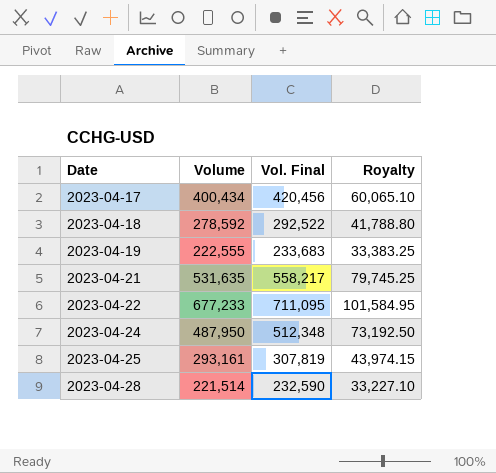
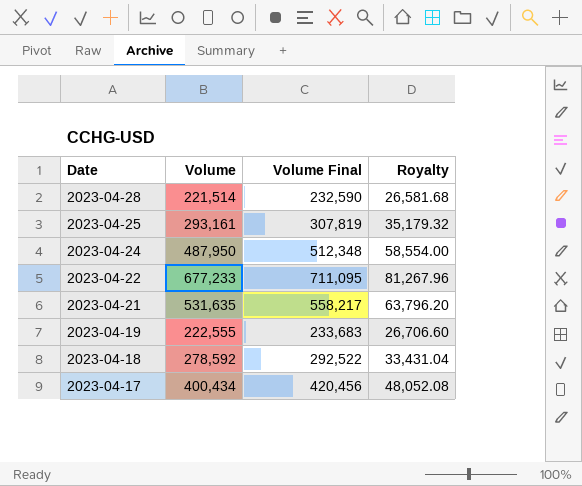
row order: Date ascending -> Date descending
column name: Vol. Final -> Volume Final
column Royalty | formula: [Volume] * 0.15 -> [Volume] * 0.12

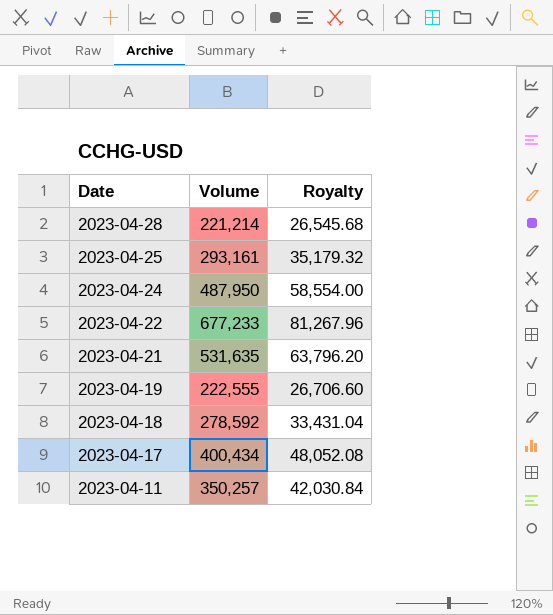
column Volume Final | formula: [Volume] * 1.05 -> none
2023-04-28 | Volume: 221,514 -> 221,214
2023-04-28 | Royalty: 26,581.68 -> 26,545.68
row 2023-04-11: none -> 350,257 | 42,030.84

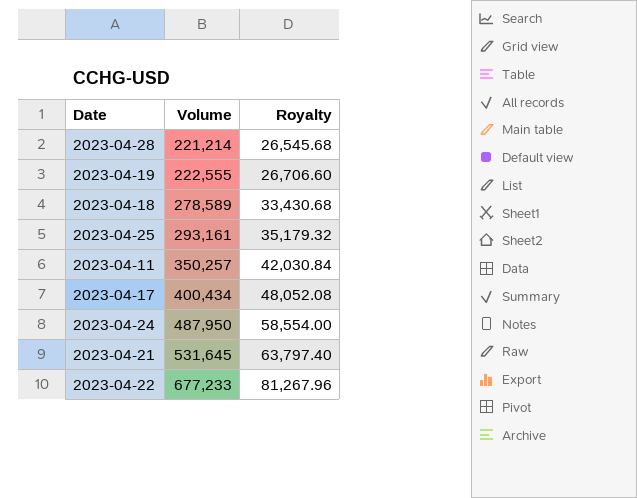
row order: Date descending -> Volume ascending
2023-04-18 | Volume: 278,592 -> 278,589
2023-04-18 | Royalty: 33,431.04 -> 33,430.68
2023-04-21 | Volume: 531,635 -> 531,645
2023-04-21 | Royalty: 63,796.20 -> 63,797.40

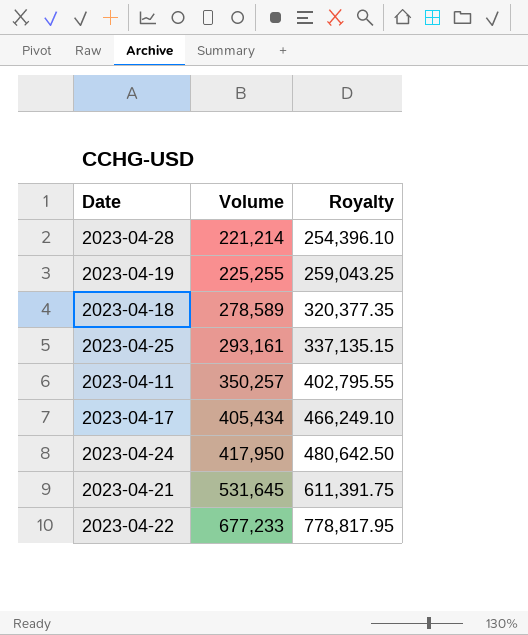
column Royalty | formula: [Volume] * 0.12 -> [Volume] * 1.15
2023-04-19 | Volume: 222,555 -> 225,255
2023-04-17 | Volume: 400,434 -> 405,434
2023-04-24 | Volume: 487,950 -> 417,950

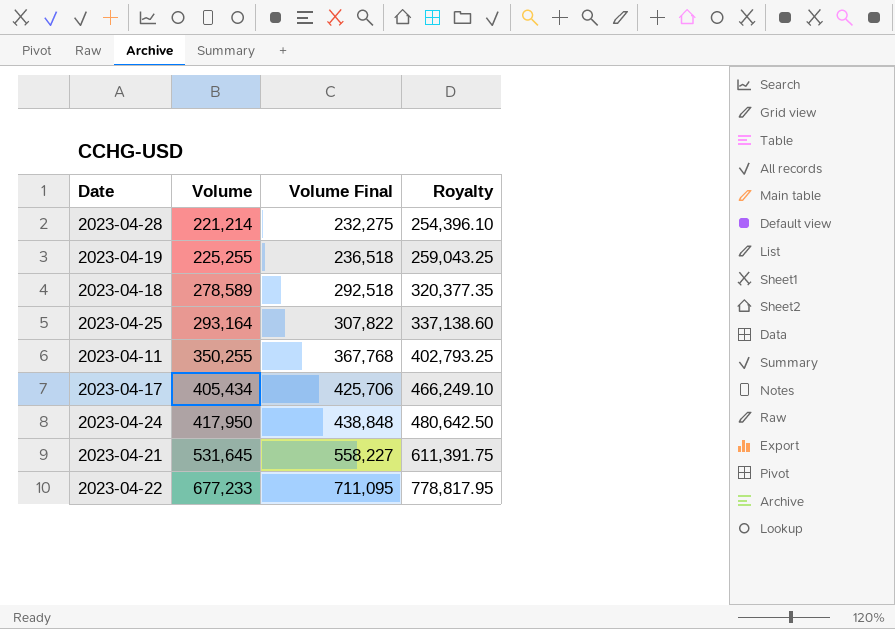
column Volume Final | formula: none -> [Volume] * 1.05
2023-04-25 | Volume: 293,161 -> 293,164
2023-04-25 | Royalty: 337,135.15 -> 337,138.60
2023-04-11 | Volume: 350,257 -> 350,255
2023-04-11 | Royalty: 402,795.55 -> 402,793.25

